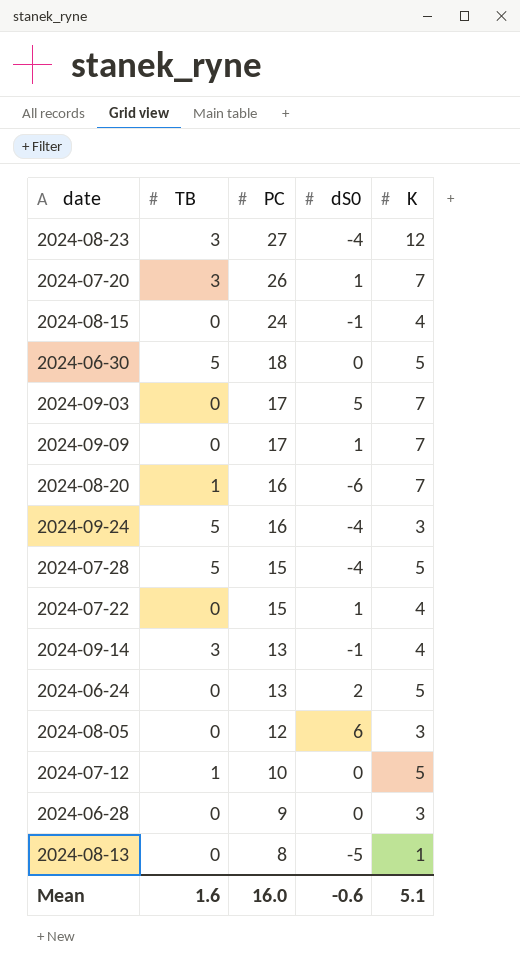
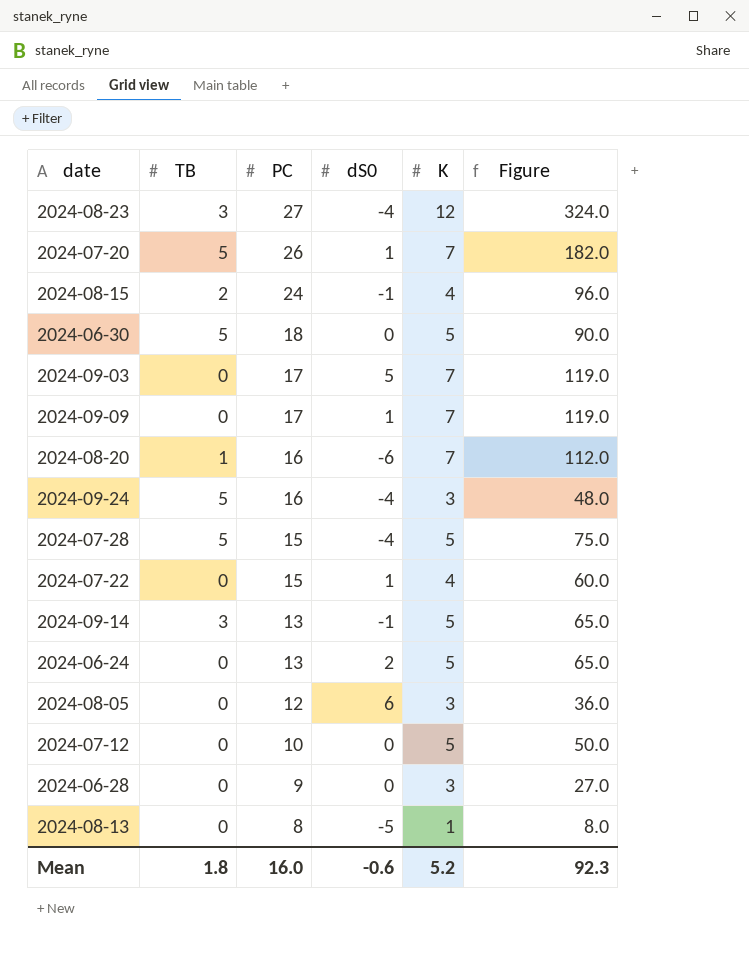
column Figure | formula: none -> [PC] * [K]
2024-07-20 | TB: 3 -> 5
2024-08-15 | TB: 0 -> 2
2024-09-14 | K: 4 -> 5
2024-07-12 | TB: 1 -> 0
Mean | TB: 1.6 -> 1.8
Mean | K: 5.1 -> 5.2

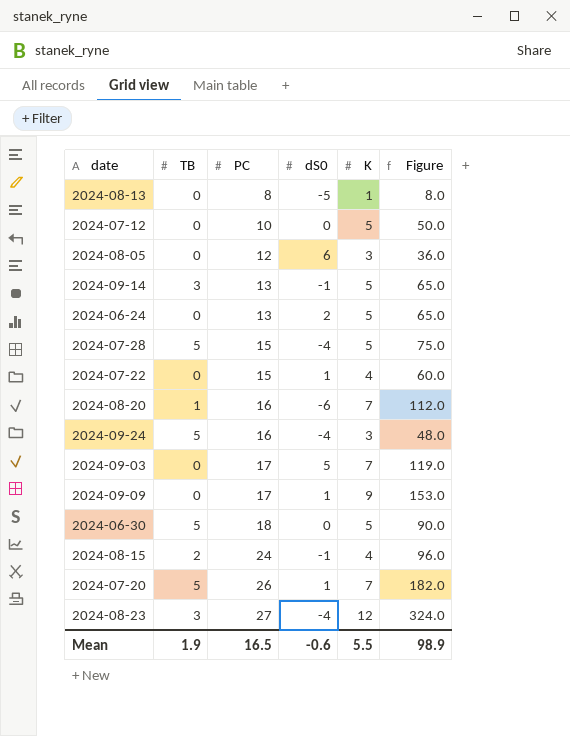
row order: PC descending -> PC ascending
row 2024-06-28: 0 | 9 | 0 | 3 | 27.0 -> none
2024-09-09 | K: 7 -> 9
2024-09-09 | Figure: 119.0 -> 153.0
Mean | TB: 1.8 -> 1.9
Mean | PC: 16.0 -> 16.5
Mean | K: 5.2 -> 5.5
Mean | Figure: 92.3 -> 98.9

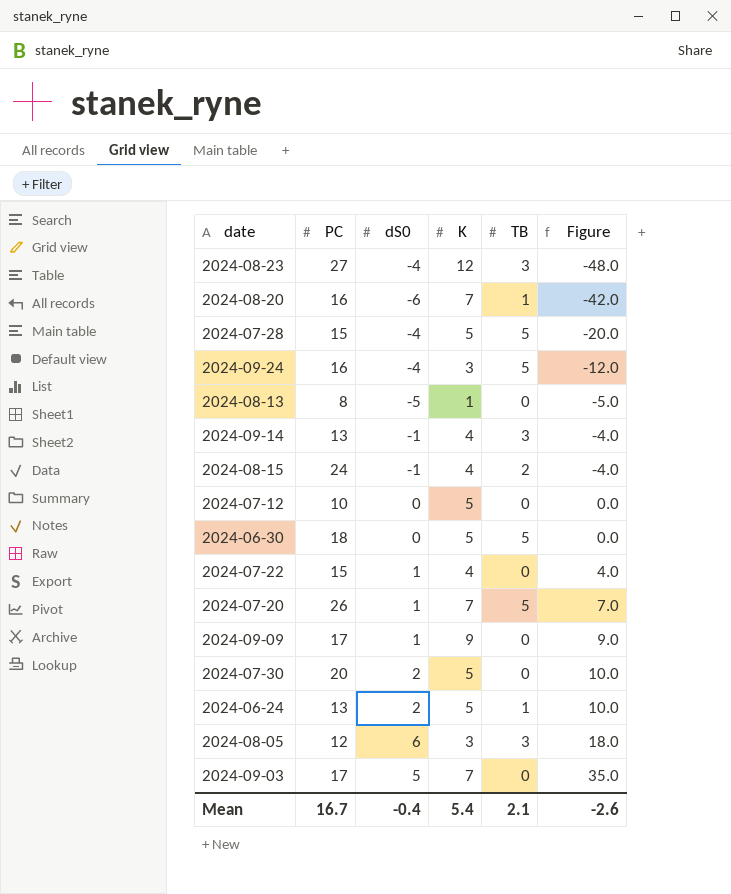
row order: PC ascending -> Figure ascending
column TB | position: 2 -> 5
column Figure | formula: [PC] * [K] -> [dS0] * [K]
2024-09-14 | K: 5 -> 4
row 2024-07-30: none -> 20 | 2 | 5 | 0 | 10.0
2024-06-24 | TB: 0 -> 1
2024-08-05 | TB: 0 -> 3
Mean | PC: 16.5 -> 16.7
Mean | dS0: -0.6 -> -0.4
Mean | K: 5.5 -> 5.4
Mean | TB: 1.9 -> 2.1
Mean | Figure: 98.9 -> -2.6

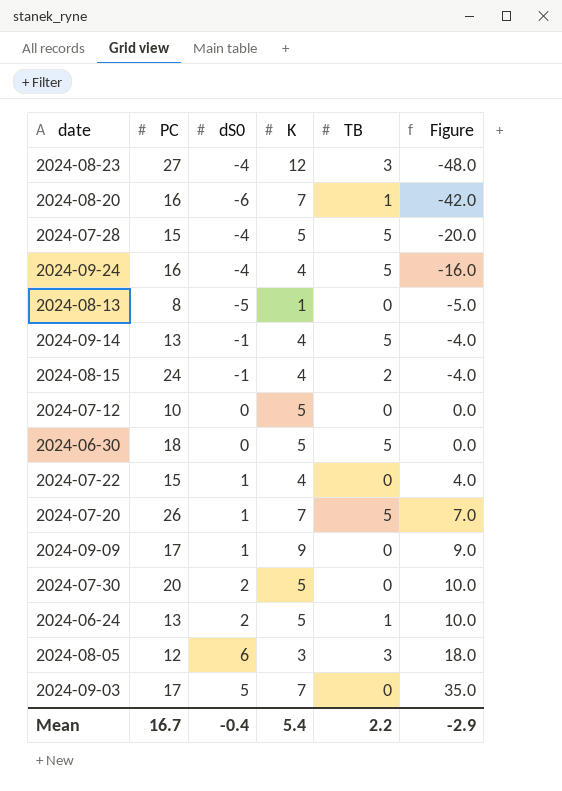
2024-09-24 | K: 3 -> 4
2024-09-24 | Figure: -12.0 -> -16.0
2024-09-14 | TB: 3 -> 5
Mean | TB: 2.1 -> 2.2
Mean | Figure: -2.6 -> -2.9

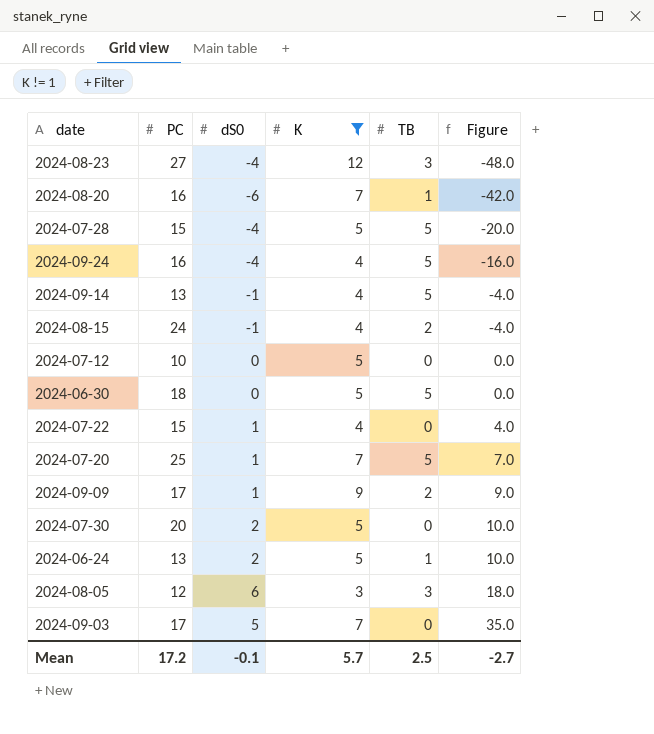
filter: none -> K != 1
2024-07-20 | PC: 26 -> 25
2024-09-09 | TB: 0 -> 2
Mean | PC: 16.7 -> 17.2
Mean | dS0: -0.4 -> -0.1
Mean | K: 5.4 -> 5.7
Mean | TB: 2.2 -> 2.5
Mean | Figure: -2.9 -> -2.7

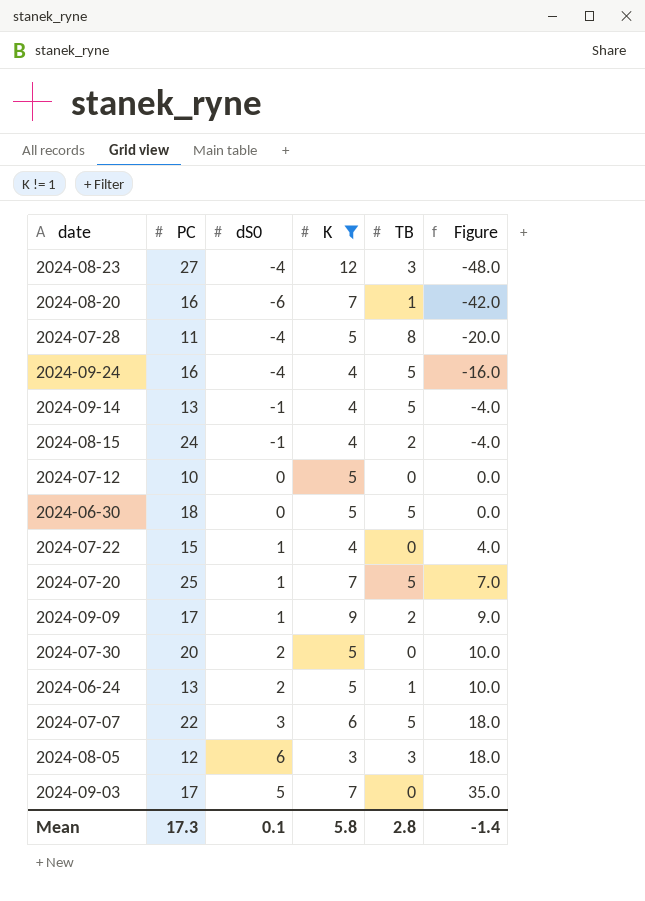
2024-07-28 | PC: 15 -> 11
2024-07-28 | TB: 5 -> 8
row 2024-07-07: none -> 22 | 3 | 6 | 5 | 18.0
Mean | PC: 17.2 -> 17.3
Mean | dS0: -0.1 -> 0.1
Mean | K: 5.7 -> 5.8
Mean | TB: 2.5 -> 2.8
Mean | Figure: -2.7 -> -1.4

